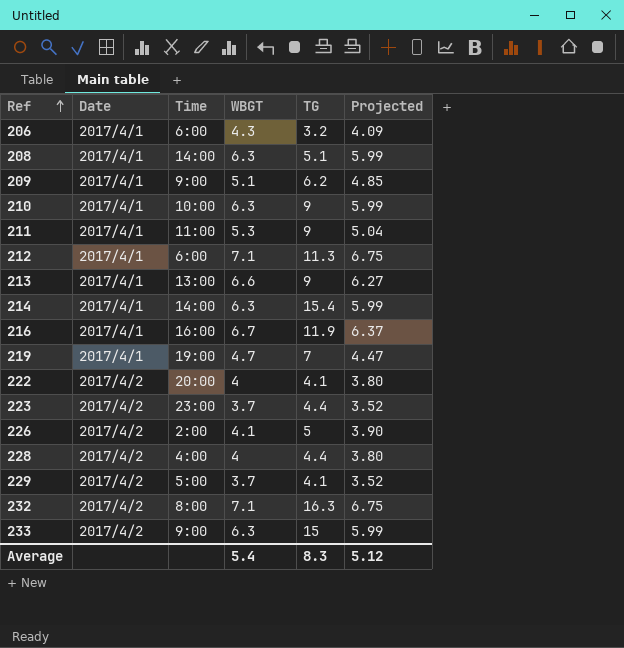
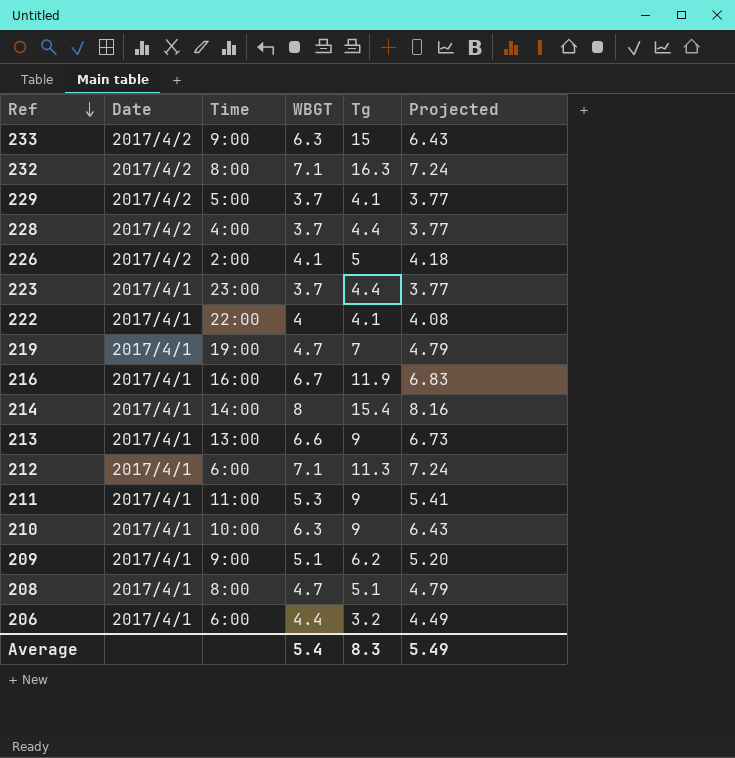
row order: Ref ascending -> Ref descending
column name: TG -> Tg
column Projected | formula: [WBGT] * 0.95 -> [WBGT] * 1.02
228 | WBGT: 4 -> 3.7
223 | Date: 2017/4/2 -> 2017/4/1
222 | Date: 2017/4/2 -> 2017/4/1
222 | Time: 20:00 -> 22:00
214 | WBGT: 6.3 -> 8
208 | Time: 14:00 -> 8:00
208 | WBGT: 6.3 -> 4.7
206 | WBGT: 4.3 -> 4.4
Average | Projected: 5.12 -> 5.49

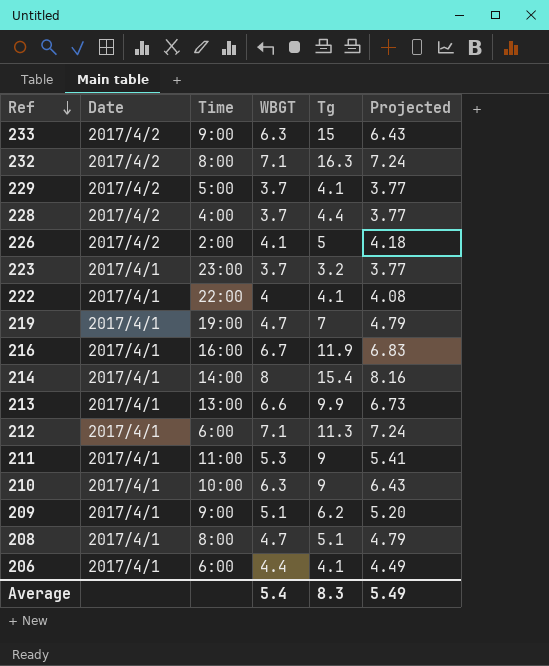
223 | Tg: 4.4 -> 3.2
213 | Tg: 9 -> 9.9
206 | Tg: 3.2 -> 4.1

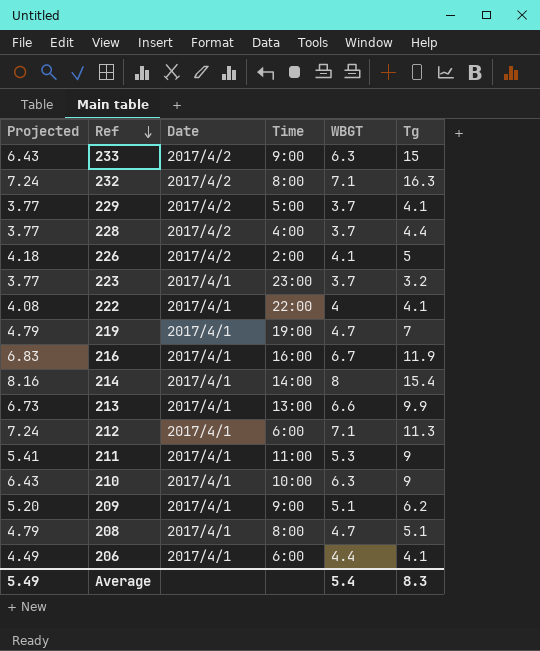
column Projected | position: 6 -> 1

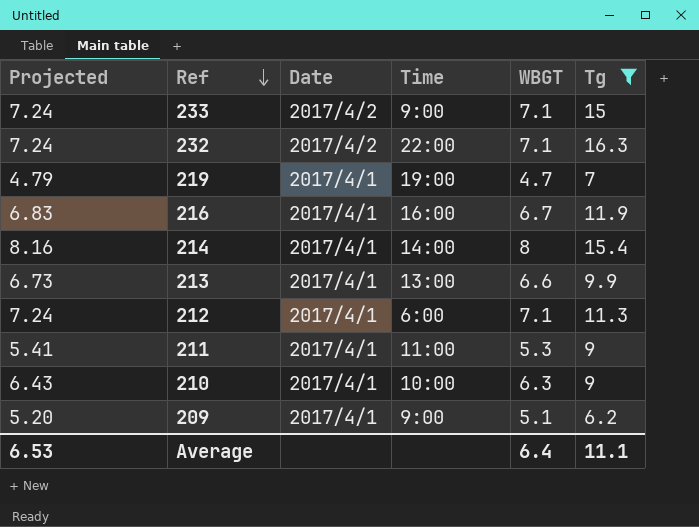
filter: none -> Tg >= 6.2
233 | Projected: 6.43 -> 7.24
233 | WBGT: 6.3 -> 7.1
232 | Time: 8:00 -> 22:00
Average | Projected: 5.49 -> 6.53
Average | WBGT: 5.4 -> 6.4
Average | Tg: 8.3 -> 11.1

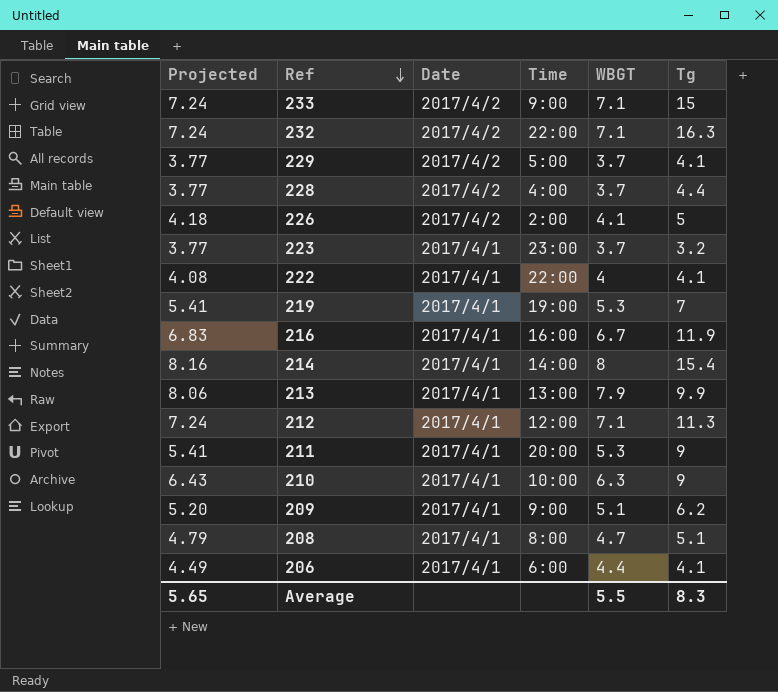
filter: Tg >= 6.2 -> none
219 | Projected: 4.79 -> 5.41
219 | WBGT: 4.7 -> 5.3
213 | Projected: 6.73 -> 8.06
213 | WBGT: 6.6 -> 7.9
212 | Time: 6:00 -> 12:00
211 | Time: 11:00 -> 20:00
Average | Projected: 6.53 -> 5.65
Average | WBGT: 6.4 -> 5.5
Average | Tg: 11.1 -> 8.3

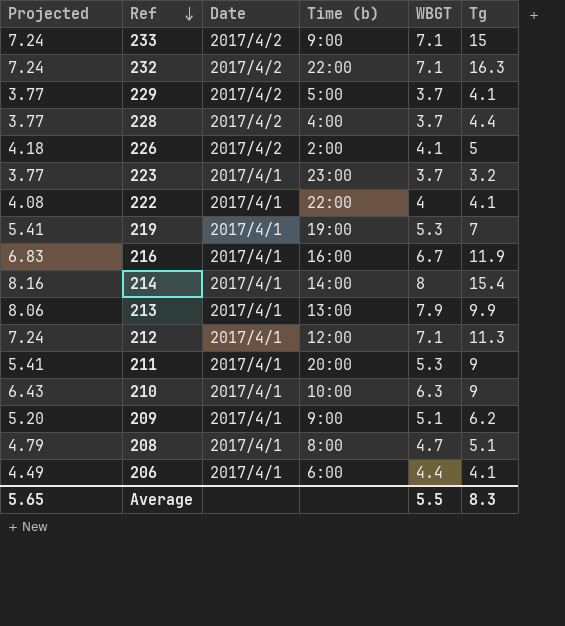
column name: Time -> Time (b)

